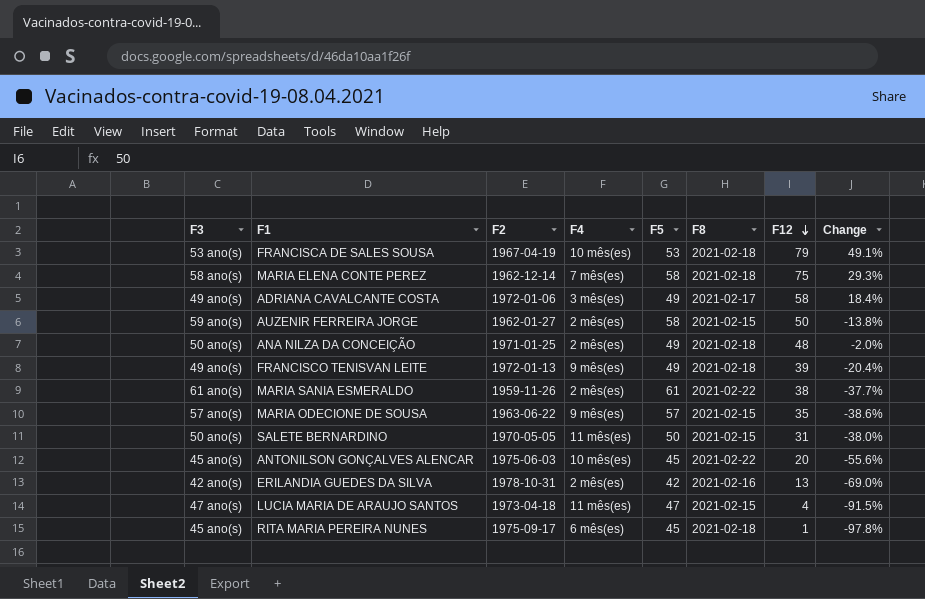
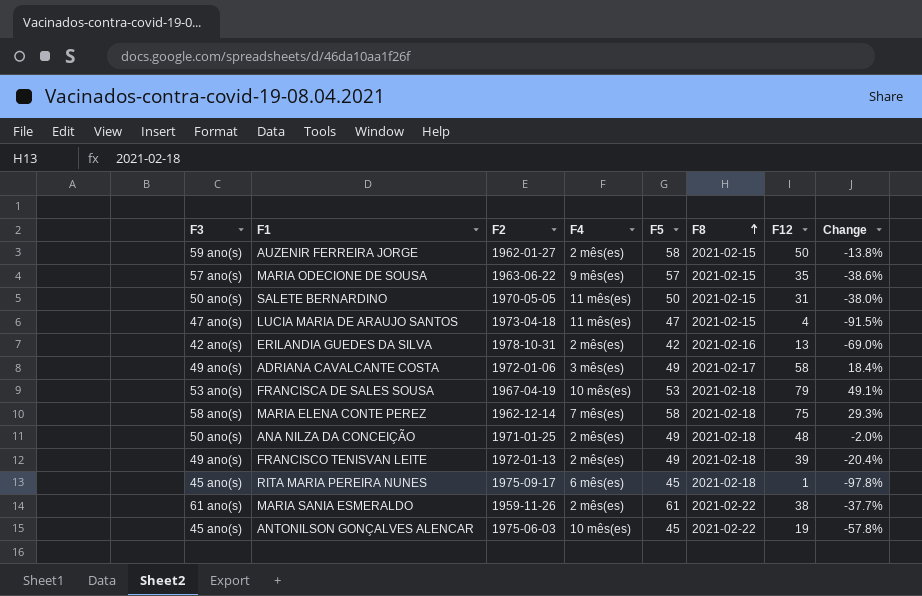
row order: F12 descending -> F8 ascending
FRANCISCO TENISVAN LEITE | F4: 9 mês(es) -> 2 mês(es)
ANTONILSON GONÇALVES ALENCAR | F12: 20 -> 19
ANTONILSON GONÇALVES ALENCAR | Change: -55.6% -> -57.8%

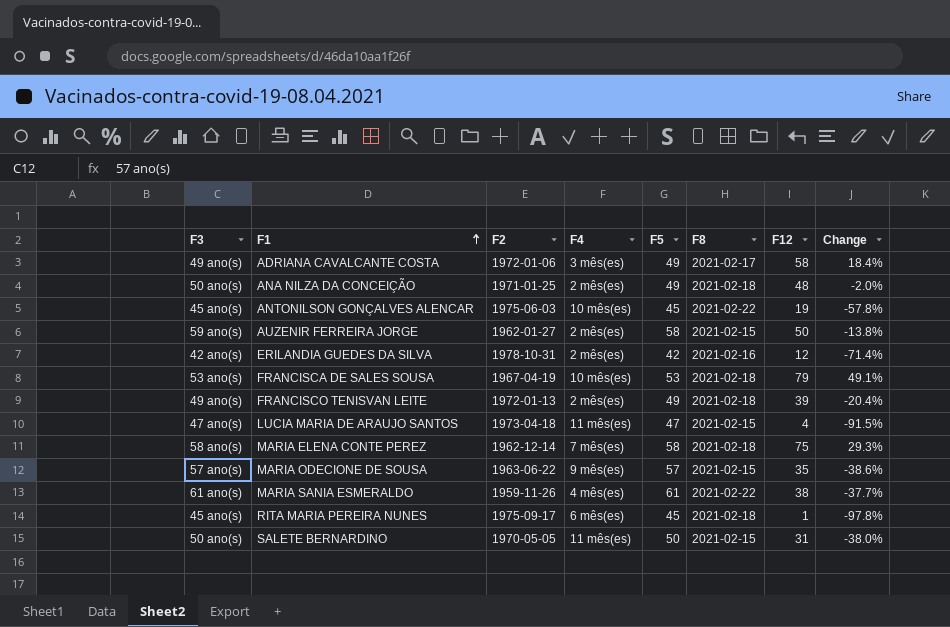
row order: F8 ascending -> F1 ascending
ERILANDIA GUEDES DA SILVA | F12: 13 -> 12
ERILANDIA GUEDES DA SILVA | Change: -69.0% -> -71.4%
MARIA SANIA ESMERALDO | F4: 2 mês(es) -> 4 mês(es)

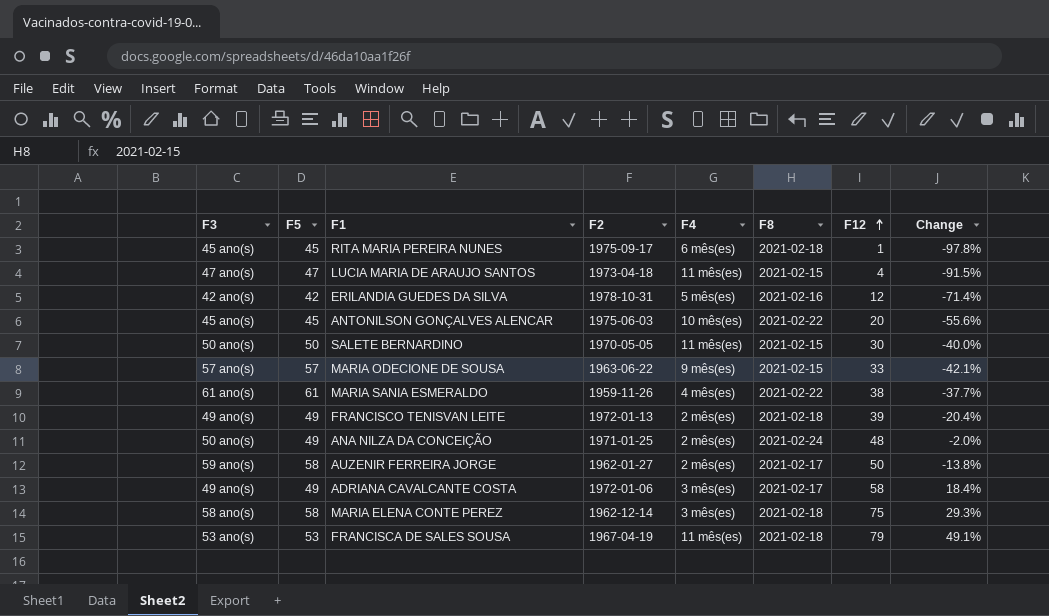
row order: F1 ascending -> F12 ascending
column F5 | position: 5 -> 2
ERILANDIA GUEDES DA SILVA | F4: 2 mês(es) -> 5 mês(es)
ANTONILSON GONÇALVES ALENCAR | F12: 19 -> 20
ANTONILSON GONÇALVES ALENCAR | Change: -57.8% -> -55.6%
SALETE BERNARDINO | F12: 31 -> 30
SALETE BERNARDINO | Change: -38.0% -> -40.0%
MARIA ODECIONE DE SOUSA | F12: 35 -> 33
MARIA ODECIONE DE SOUSA | Change: -38.6% -> -42.1%
ANA NILZA DA CONCEIÇÃO | F8: 2021-02-18 -> 2021-02-24
AUZENIR FERREIRA JORGE | F8: 2021-02-15 -> 2021-02-17
MARIA ELENA CONTE PEREZ | F4: 7 mês(es) -> 3 mês(es)
FRANCISCA DE SALES SOUSA | F4: 10 mês(es) -> 11 mês(es)

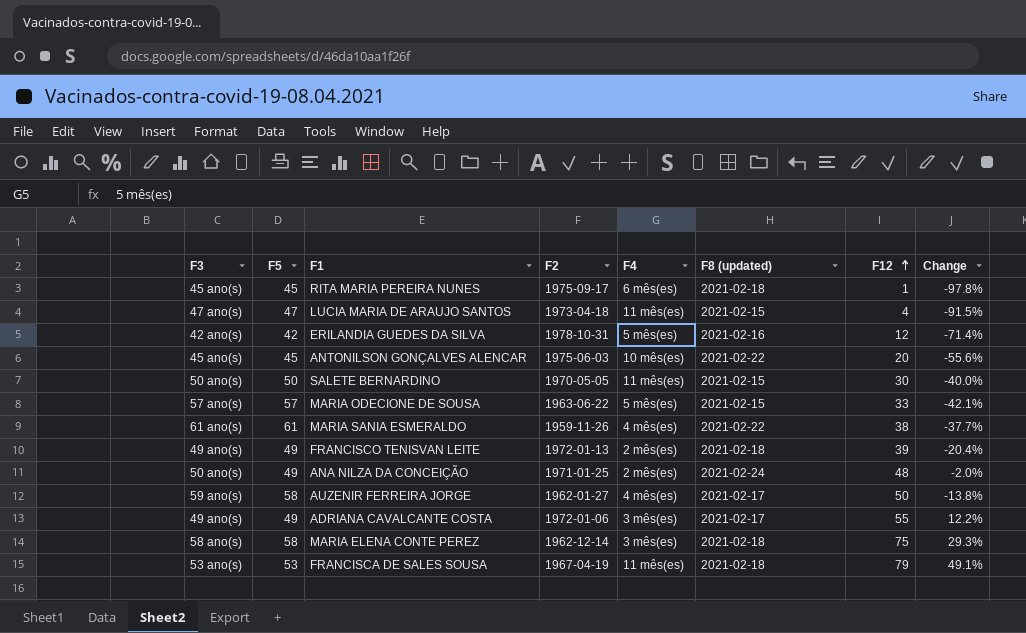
column name: F8 -> F8 (updated)
MARIA ODECIONE DE SOUSA | F4: 9 mês(es) -> 5 mês(es)
AUZENIR FERREIRA JORGE | F4: 2 mês(es) -> 4 mês(es)
ADRIANA CAVALCANTE COSTA | F12: 58 -> 55
ADRIANA CAVALCANTE COSTA | Change: 18.4% -> 12.2%

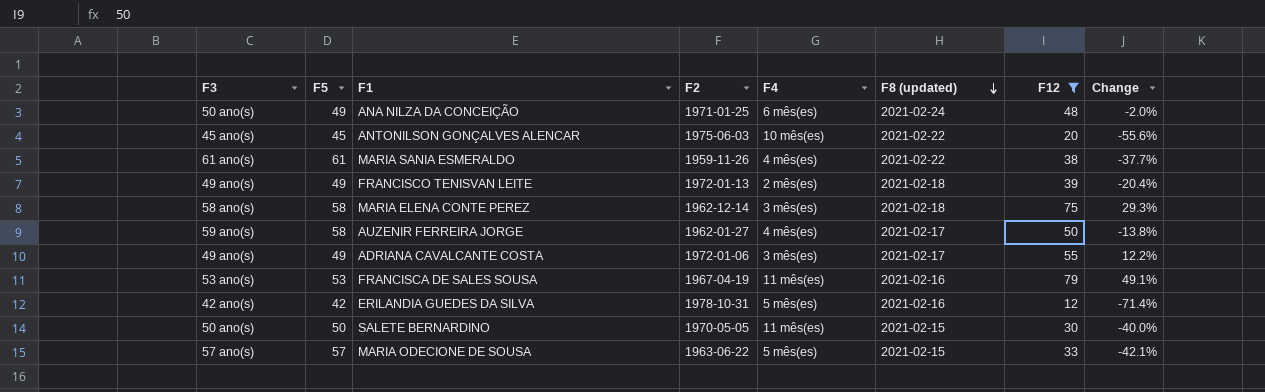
filter: none -> F12 >= 12
row order: F12 ascending -> F8 (updated) descending
ANA NILZA DA CONCEIÇÃO | F4: 2 mês(es) -> 6 mês(es)
FRANCISCA DE SALES SOUSA | F8 (updated): 2021-02-18 -> 2021-02-16

